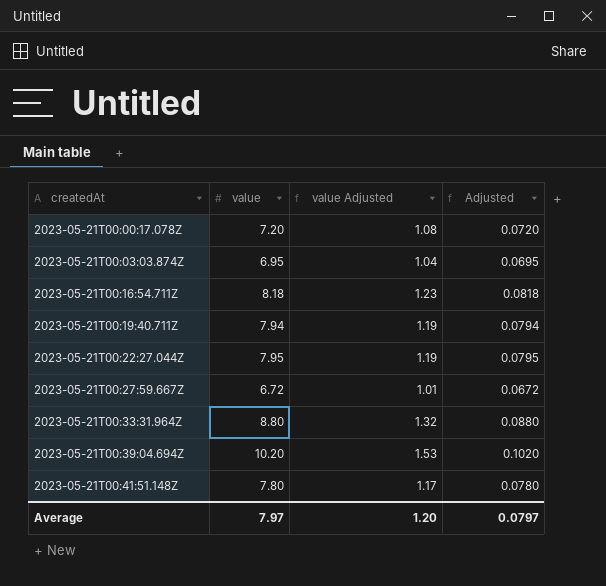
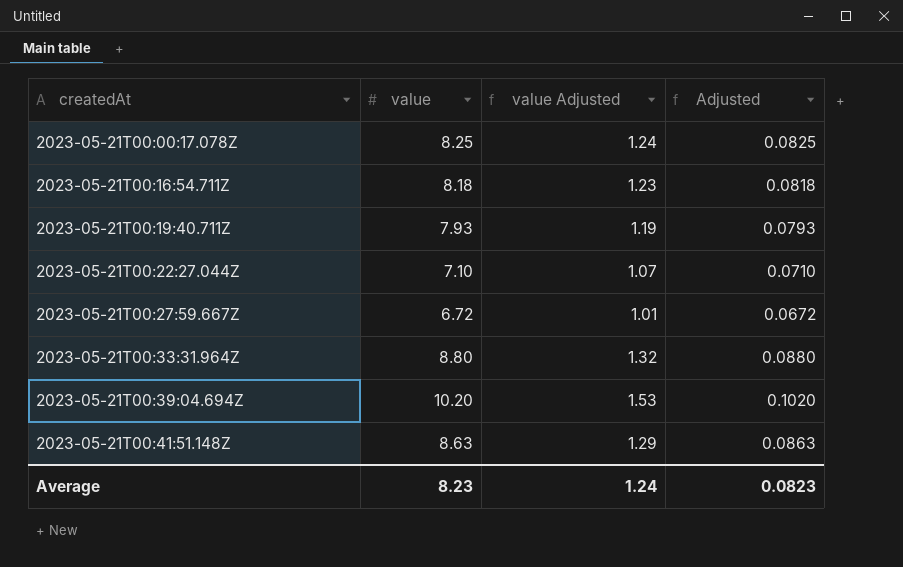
row 2023-05-21T00:03:03.874Z: 6.95 | 1.04 | 0.0695 -> none
2023-05-21T00:00:17.078Z | value: 7.20 -> 8.25
2023-05-21T00:00:17.078Z | value Adjusted: 1.08 -> 1.24
2023-05-21T00:00:17.078Z | Adjusted: 0.0720 -> 0.0825
2023-05-21T00:19:40.711Z | value: 7.94 -> 7.93
2023-05-21T00:19:40.711Z | Adjusted: 0.0794 -> 0.0793
2023-05-21T00:22:27.044Z | value: 7.95 -> 7.10
2023-05-21T00:22:27.044Z | value Adjusted: 1.19 -> 1.07
2023-05-21T00:22:27.044Z | Adjusted: 0.0795 -> 0.0710
2023-05-21T00:41:51.148Z | value: 7.80 -> 8.63
2023-05-21T00:41:51.148Z | value Adjusted: 1.17 -> 1.29
2023-05-21T00:41:51.148Z | Adjusted: 0.0780 -> 0.0863
Average | value: 7.97 -> 8.23
Average | value Adjusted: 1.20 -> 1.24
Average | Adjusted: 0.0797 -> 0.0823

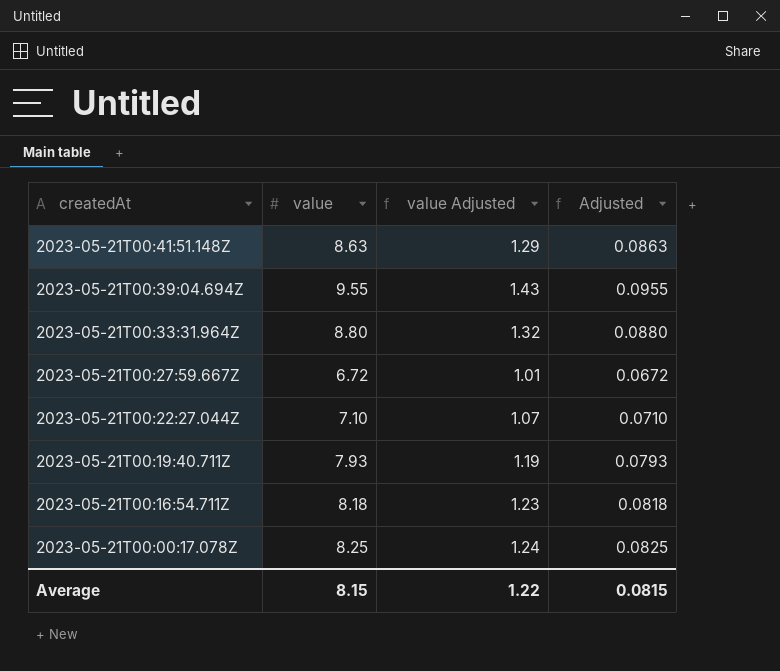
row order: createdAt ascending -> createdAt descending
2023-05-21T00:39:04.694Z | value: 10.20 -> 9.55
2023-05-21T00:39:04.694Z | value Adjusted: 1.53 -> 1.43
2023-05-21T00:39:04.694Z | Adjusted: 0.1020 -> 0.0955
Average | value: 8.23 -> 8.15
Average | value Adjusted: 1.24 -> 1.22
Average | Adjusted: 0.0823 -> 0.0815

